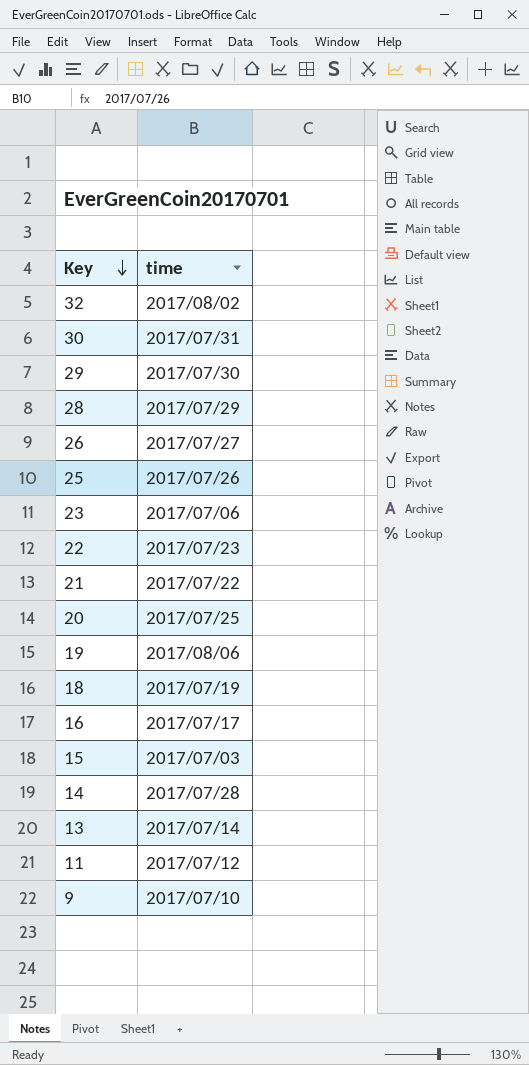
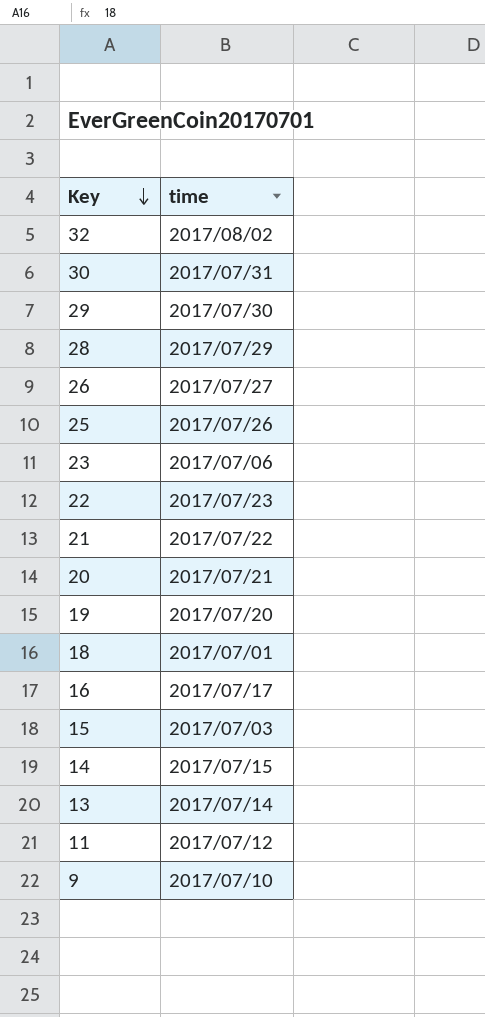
20 | time: 2017/07/25 -> 2017/07/21
19 | time: 2017/08/06 -> 2017/07/20
18 | time: 2017/07/19 -> 2017/07/01
14 | time: 2017/07/28 -> 2017/07/15

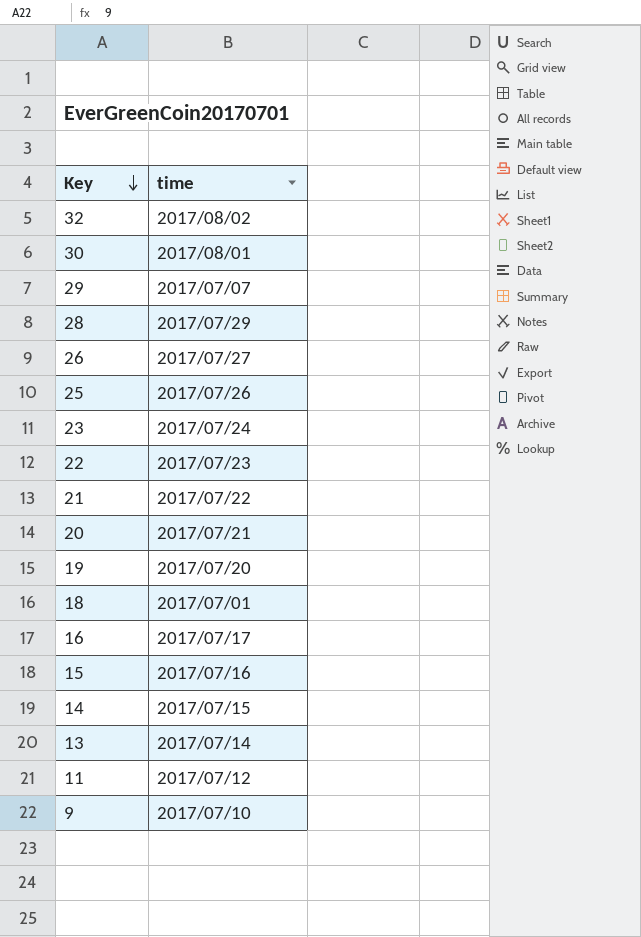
30 | time: 2017/07/31 -> 2017/08/01
29 | time: 2017/07/30 -> 2017/07/07
23 | time: 2017/07/06 -> 2017/07/24
15 | time: 2017/07/03 -> 2017/07/16

